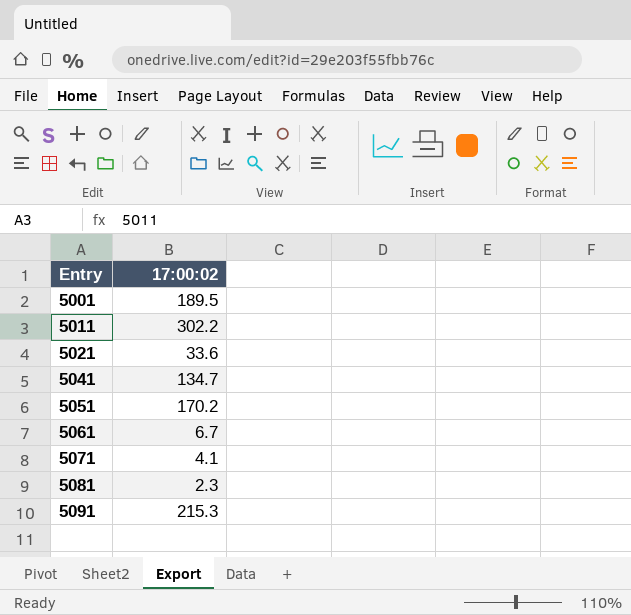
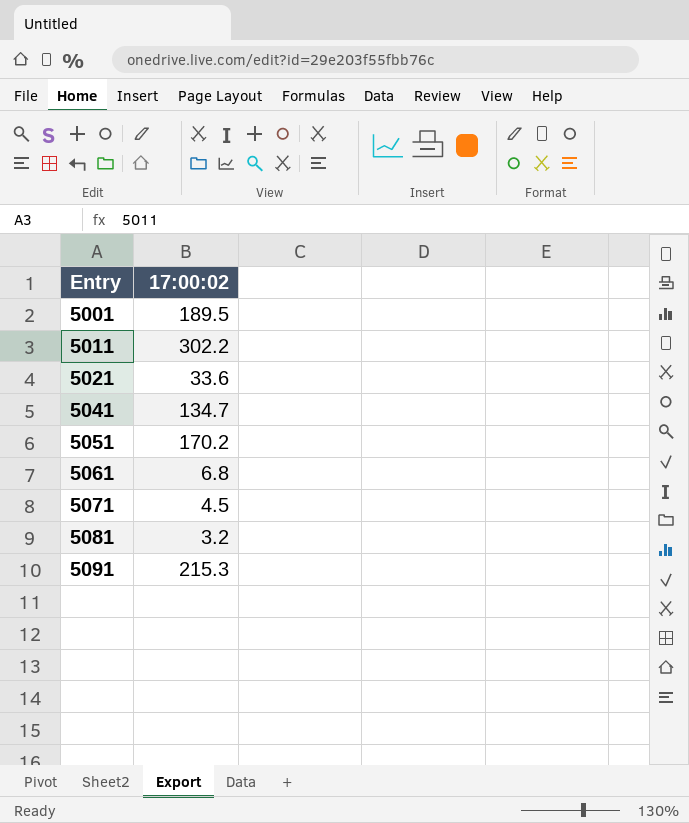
5061 | 17:00:02: 6.7 -> 6.8
5071 | 17:00:02: 4.1 -> 4.5
5081 | 17:00:02: 2.3 -> 3.2

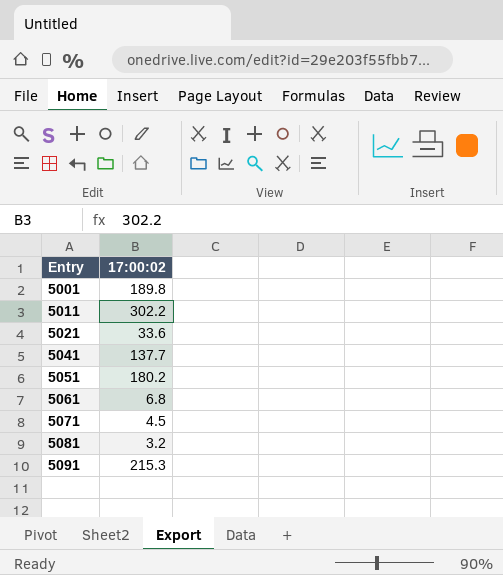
5001 | 17:00:02: 189.5 -> 189.8
5041 | 17:00:02: 134.7 -> 137.7
5051 | 17:00:02: 170.2 -> 180.2

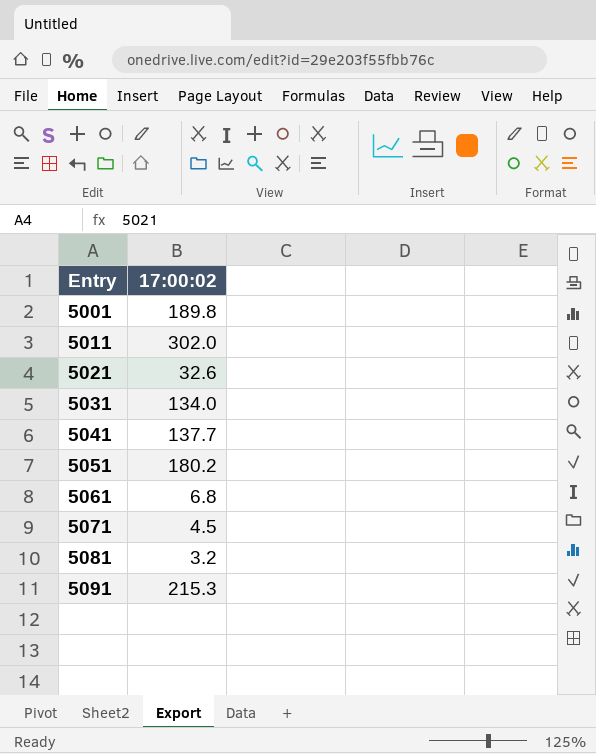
5011 | 17:00:02: 302.2 -> 302.0
5021 | 17:00:02: 33.6 -> 32.6
row 5031: none -> 134.0

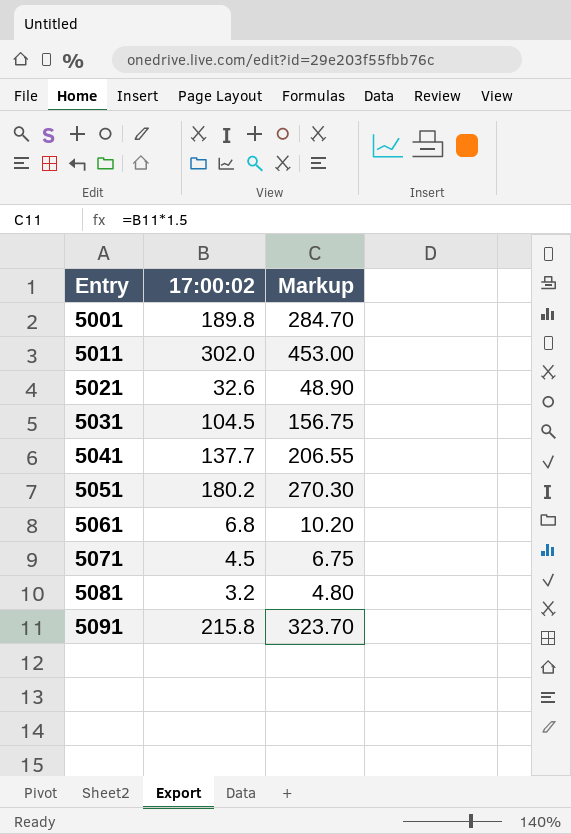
column Markup | formula: none -> [17:00:02] * 1.5
5031 | 17:00:02: 134.0 -> 104.5
5091 | 17:00:02: 215.3 -> 215.8

